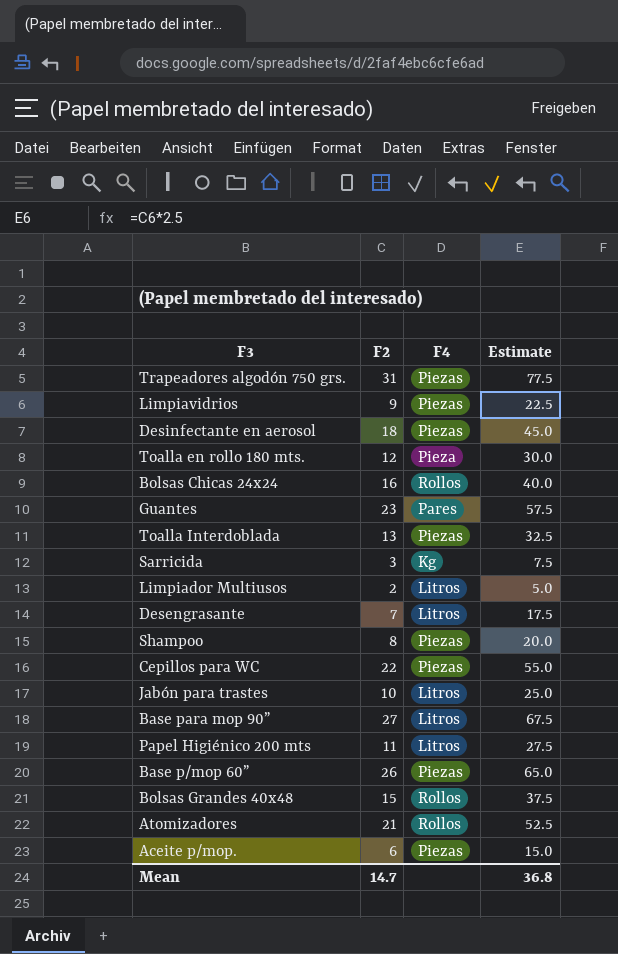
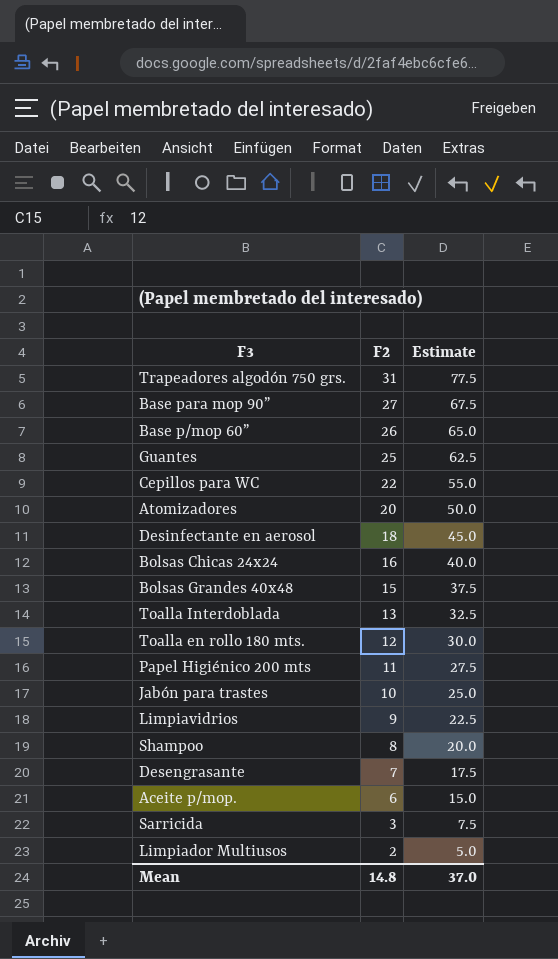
row order: none -> F2 descending
column F4 | position: 3 -> none
Guantes | F2: 23 -> 25
Guantes | Estimate: 57.5 -> 62.5
Atomizadores | F2: 21 -> 20
Atomizadores | Estimate: 52.5 -> 50.0
Mean | F2: 14.7 -> 14.8
Mean | Estimate: 36.8 -> 37.0

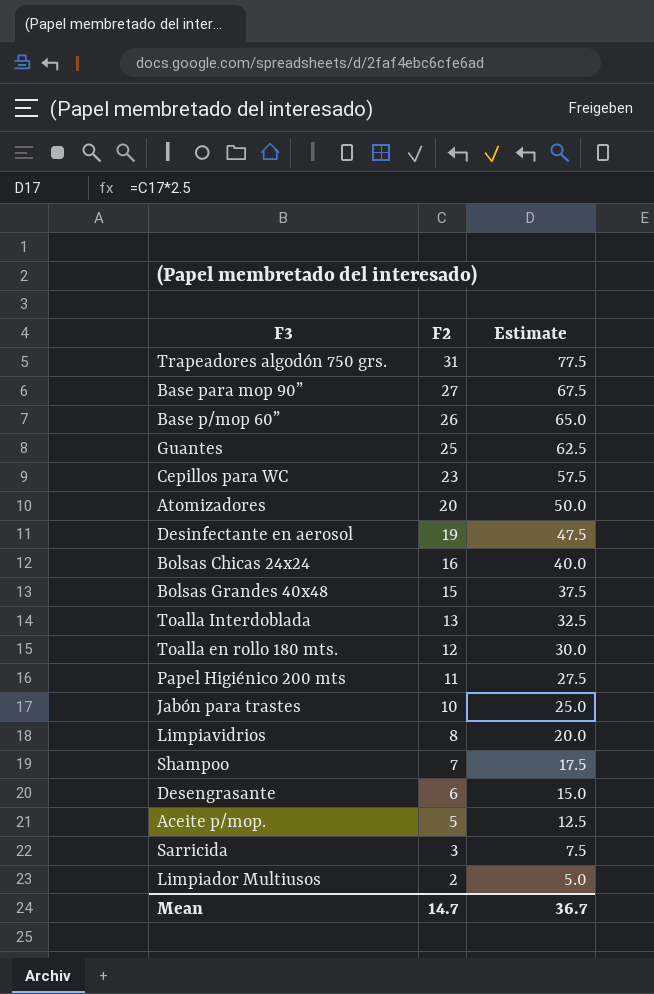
Cepillos para WC | F2: 22 -> 23
Cepillos para WC | Estimate: 55.0 -> 57.5
Desinfectante en aerosol | F2: 18 -> 19
Desinfectante en aerosol | Estimate: 45.0 -> 47.5
Limpiavidrios | F2: 9 -> 8
Limpiavidrios | Estimate: 22.5 -> 20.0
Shampoo | F2: 8 -> 7
Shampoo | Estimate: 20.0 -> 17.5
Desengrasante | F2: 7 -> 6
Desengrasante | Estimate: 17.5 -> 15.0
Aceite p/mop. | F2: 6 -> 5
Aceite p/mop. | Estimate: 15.0 -> 12.5
Mean | F2: 14.8 -> 14.7
Mean | Estimate: 37.0 -> 36.7

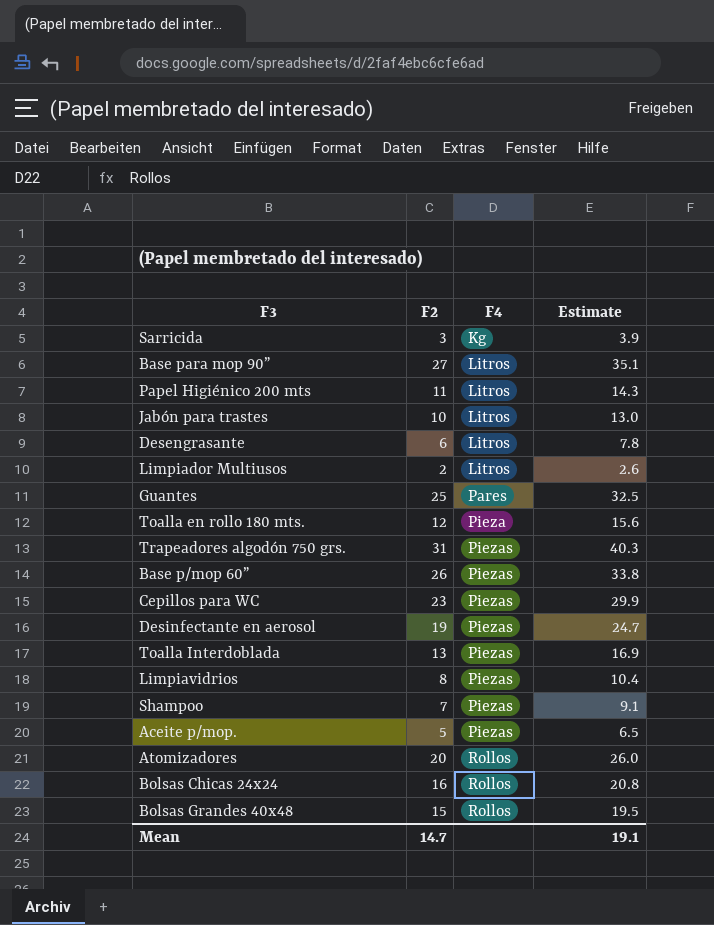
row order: F2 descending -> F4 ascending
column F4 | position: none -> 3
column Estimate | formula: [F2] * 2.5 -> [F2] * 1.3
Mean | Estimate: 36.7 -> 19.1

